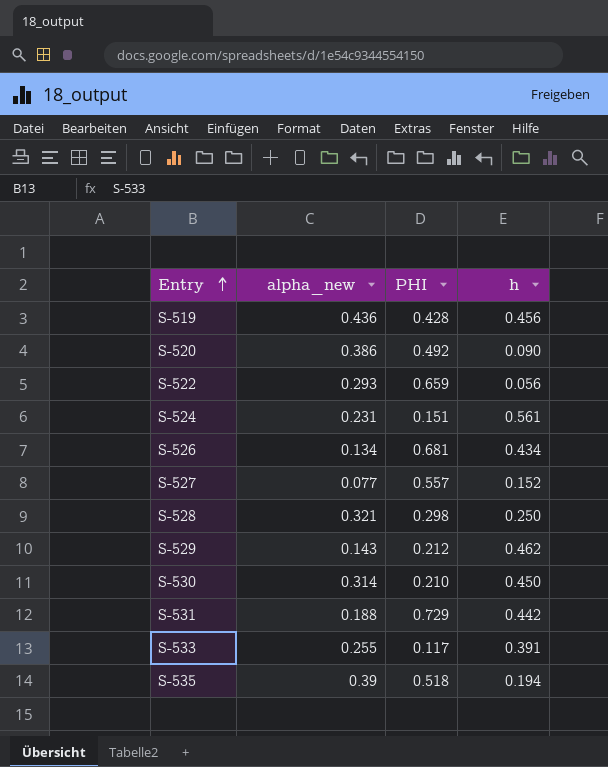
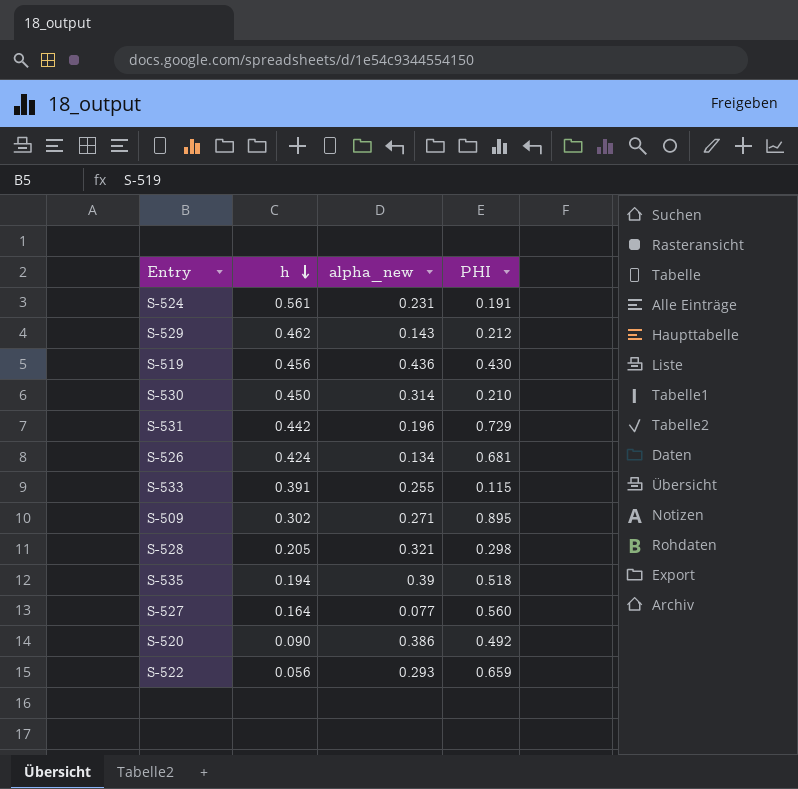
row order: Entry ascending -> h descending
column h | position: 4 -> 2
S-524 | PHI: 0.151 -> 0.191
S-519 | PHI: 0.428 -> 0.430
S-531 | alpha_new: 0.188 -> 0.196
S-526 | h: 0.434 -> 0.424
S-533 | PHI: 0.117 -> 0.115
row S-509: none -> 0.302 | 0.271 | 0.895
S-528 | h: 0.250 -> 0.205
S-527 | h: 0.152 -> 0.164
S-527 | PHI: 0.557 -> 0.560

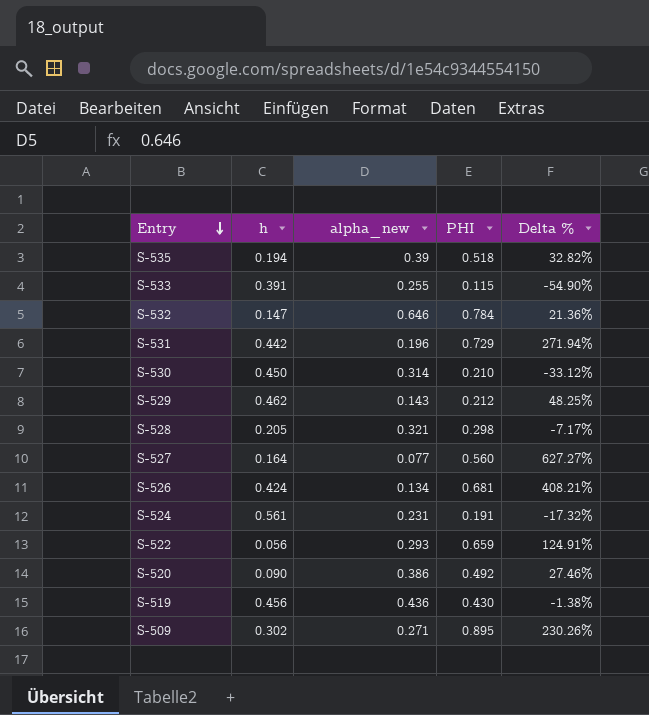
row order: h descending -> Entry descending
column Delta % | formula: none -> ([PHI] - [alpha_new]) / [alpha_new]
row S-532: none -> 0.147 | 0.646 | 0.784 | 21.36%

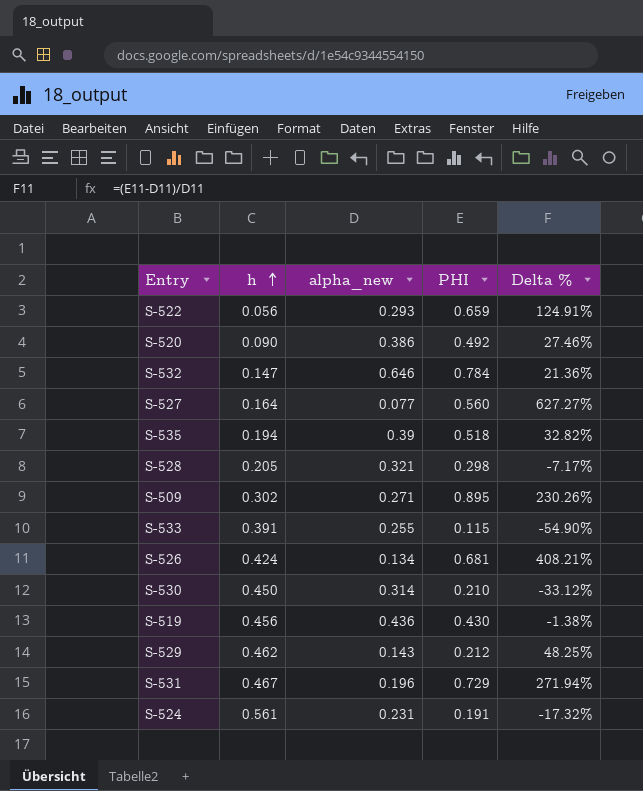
row order: Entry descending -> h ascending
S-531 | h: 0.442 -> 0.467

